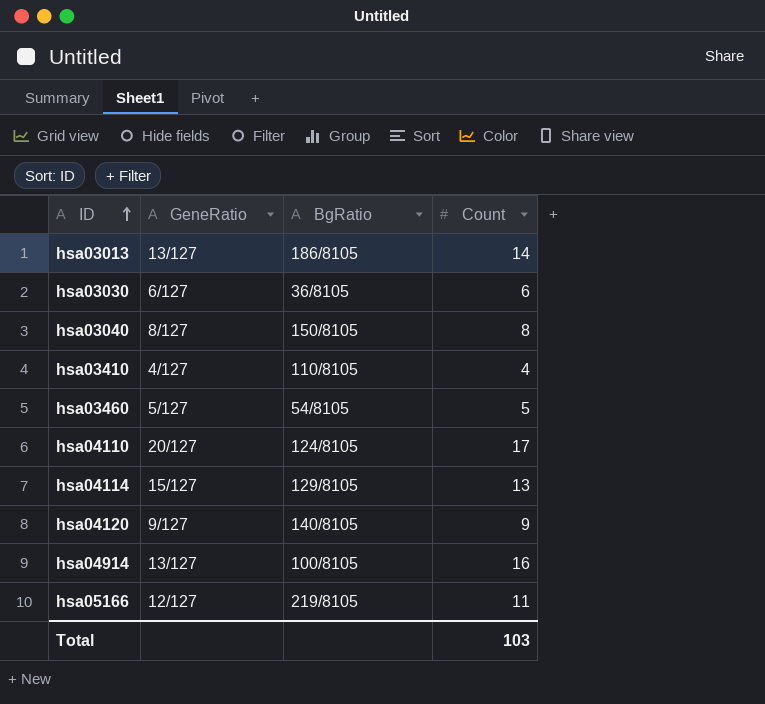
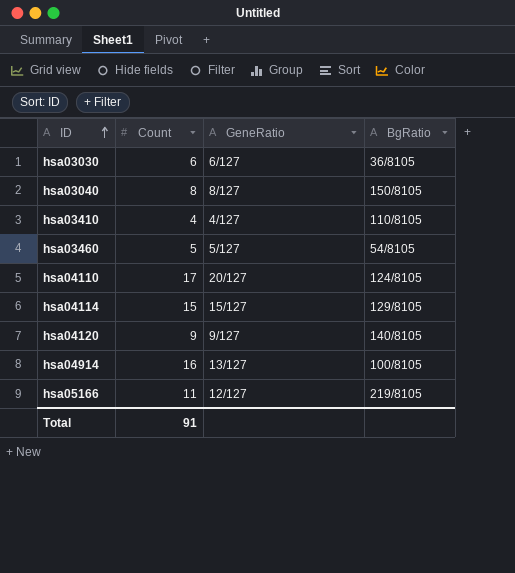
column Count | position: 4 -> 2
row hsa03013: 13/127 | 186/8105 | 14 -> none
hsa04114 | Count: 13 -> 15
Total | Count: 103 -> 91

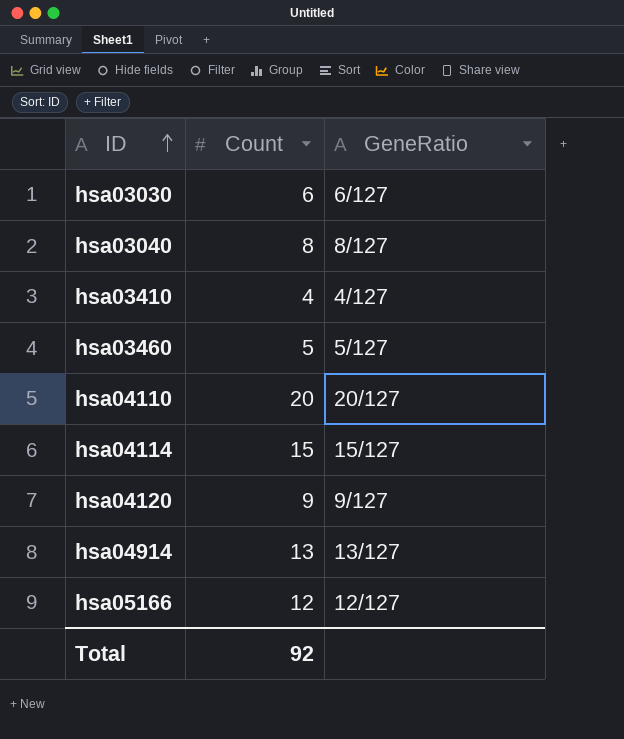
column BgRatio | position: 4 -> none
hsa04110 | Count: 17 -> 20
hsa04914 | Count: 16 -> 13
hsa05166 | Count: 11 -> 12
Total | Count: 91 -> 92

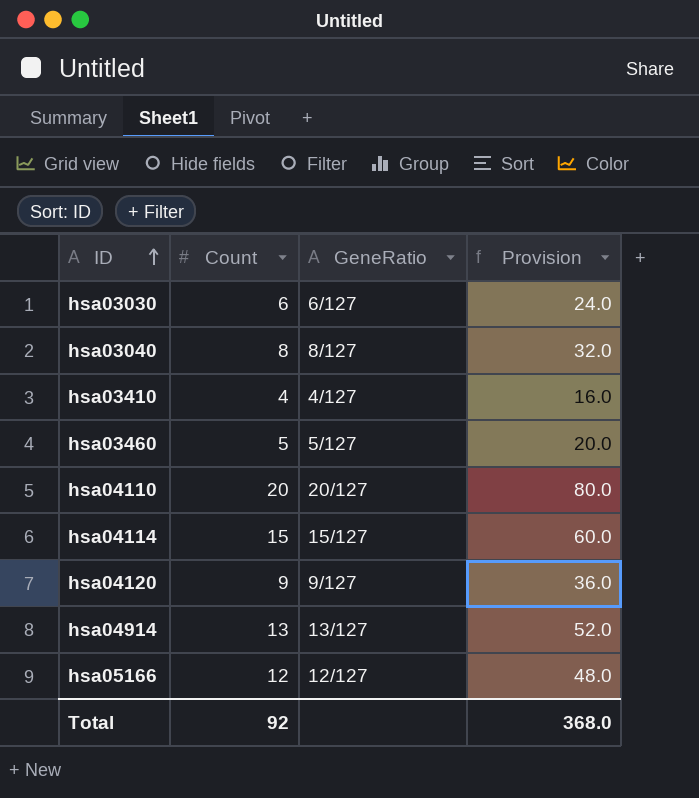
column Provision | formula: none -> [Count] * 4

